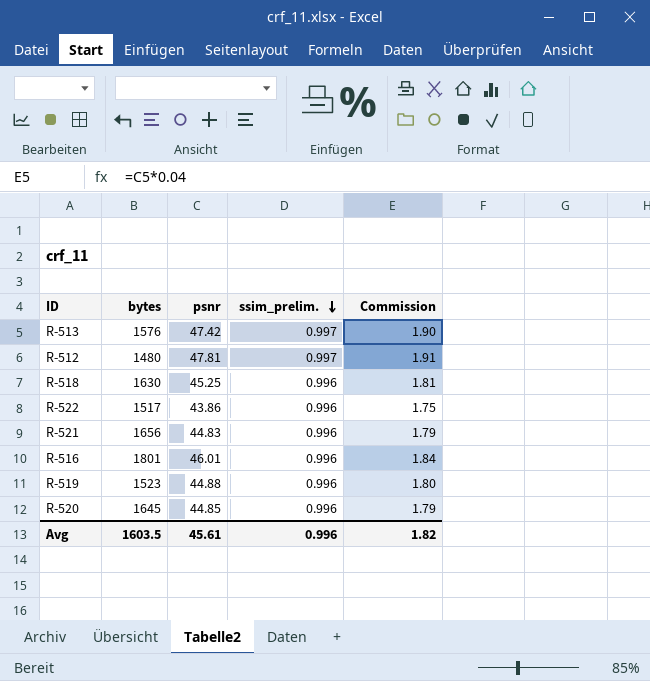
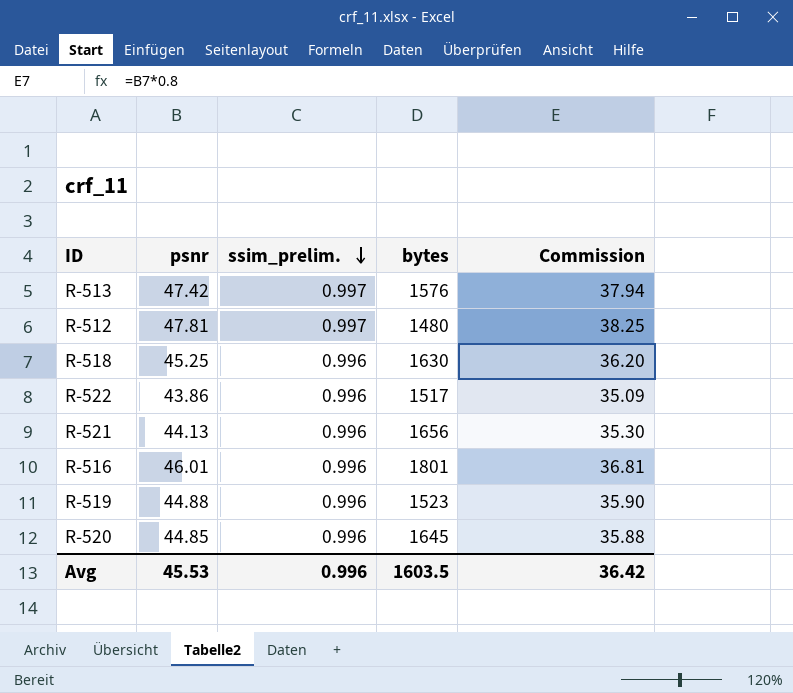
column bytes | position: 2 -> 4
column Commission | formula: [psnr] * 0.04 -> [psnr] * 0.8
R-521 | psnr: 44.83 -> 44.13
Avg | psnr: 45.61 -> 45.53
Avg | Commission: 1.82 -> 36.42

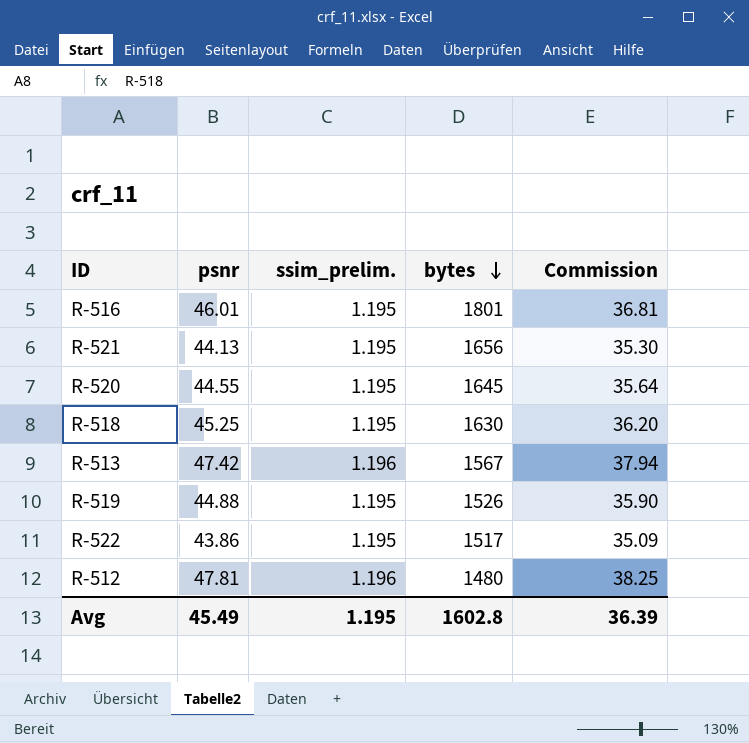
row order: ssim_prelim. descending -> bytes descending
R-516 | ssim_prelim.: 0.996 -> 1.195
R-521 | ssim_prelim.: 0.996 -> 1.195
R-520 | psnr: 44.85 -> 44.55
R-520 | ssim_prelim.: 0.996 -> 1.195
R-520 | Commission: 35.88 -> 35.64
R-518 | ssim_prelim.: 0.996 -> 1.195
R-513 | ssim_prelim.: 0.997 -> 1.196
R-513 | bytes: 1576 -> 1567
R-519 | ssim_prelim.: 0.996 -> 1.195
R-519 | bytes: 1523 -> 1526
R-522 | ssim_prelim.: 0.996 -> 1.195
R-512 | ssim_prelim.: 0.997 -> 1.196
Avg | psnr: 45.53 -> 45.49
Avg | ssim_prelim.: 0.996 -> 1.195
Avg | bytes: 1603.5 -> 1602.8
Avg | Commission: 36.42 -> 36.39

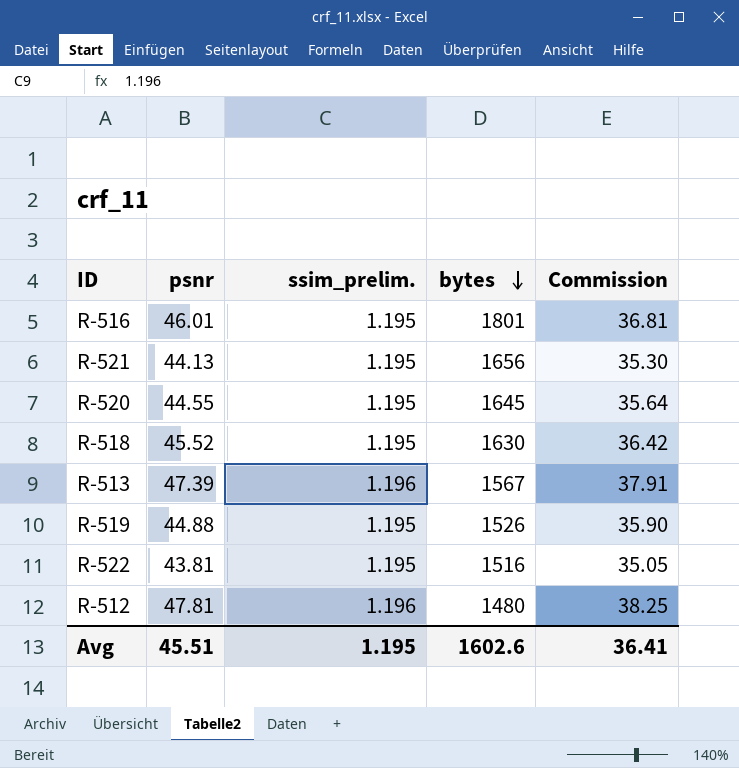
R-518 | psnr: 45.25 -> 45.52
R-518 | Commission: 36.20 -> 36.42
R-513 | psnr: 47.42 -> 47.39
R-513 | Commission: 37.94 -> 37.91
R-522 | psnr: 43.86 -> 43.81
R-522 | bytes: 1517 -> 1516
R-522 | Commission: 35.09 -> 35.05
Avg | psnr: 45.49 -> 45.51
Avg | bytes: 1602.8 -> 1602.6
Avg | Commission: 36.39 -> 36.41

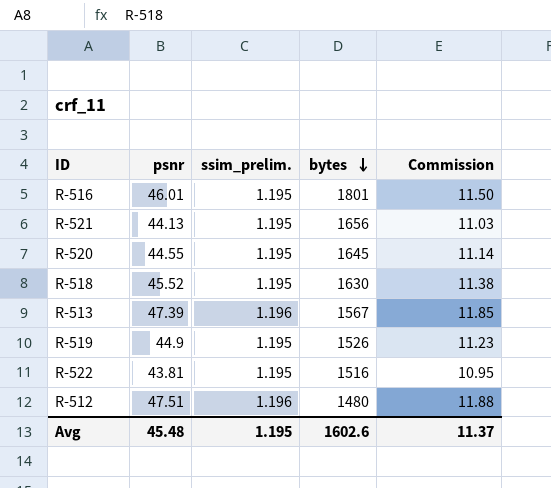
column Commission | formula: [psnr] * 0.8 -> [psnr] * 0.25
R-519 | psnr: 44.88 -> 44.9
R-512 | psnr: 47.81 -> 47.51
Avg | psnr: 45.51 -> 45.48
Avg | Commission: 36.41 -> 11.37

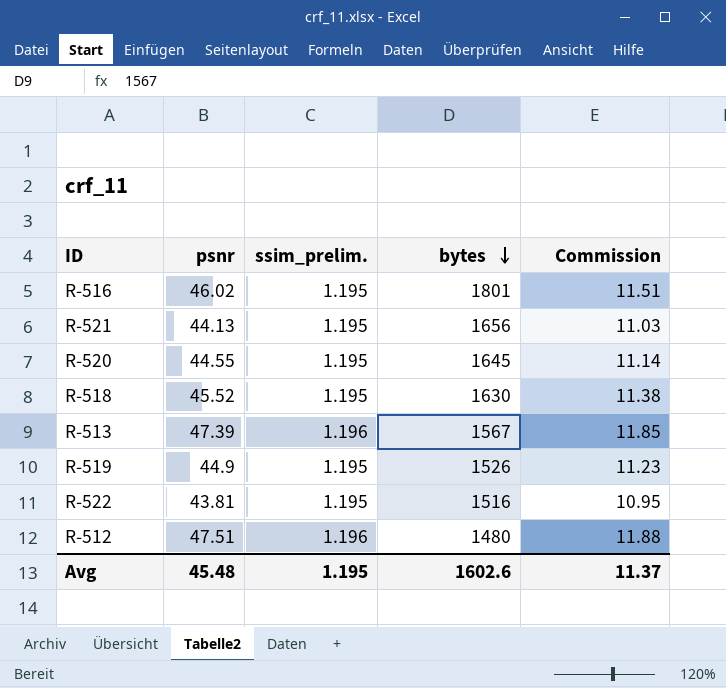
R-516 | psnr: 46.01 -> 46.02
R-516 | Commission: 11.50 -> 11.51

